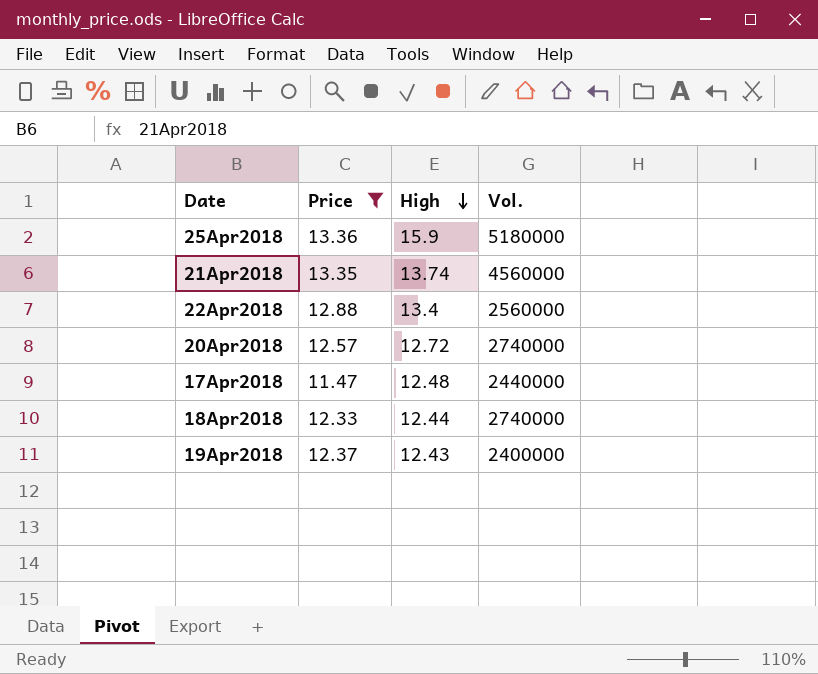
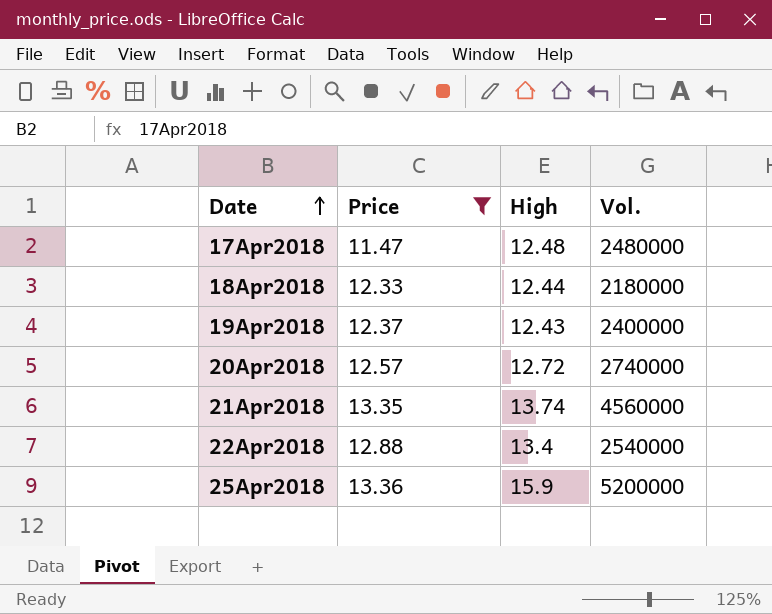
row order: High descending -> Date ascending
17Apr2018 | Vol.: 2440000 -> 2480000
18Apr2018 | Vol.: 2740000 -> 2180000
22Apr2018 | Vol.: 2560000 -> 2540000
25Apr2018 | Vol.: 5180000 -> 5200000

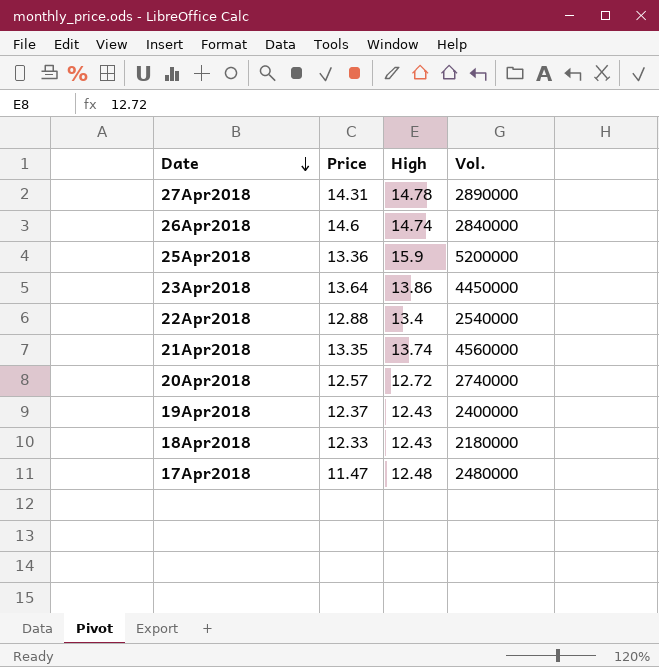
filter: Price <= 13.36 -> none
row order: Date ascending -> Date descending
18Apr2018 | High: 12.44 -> 12.43

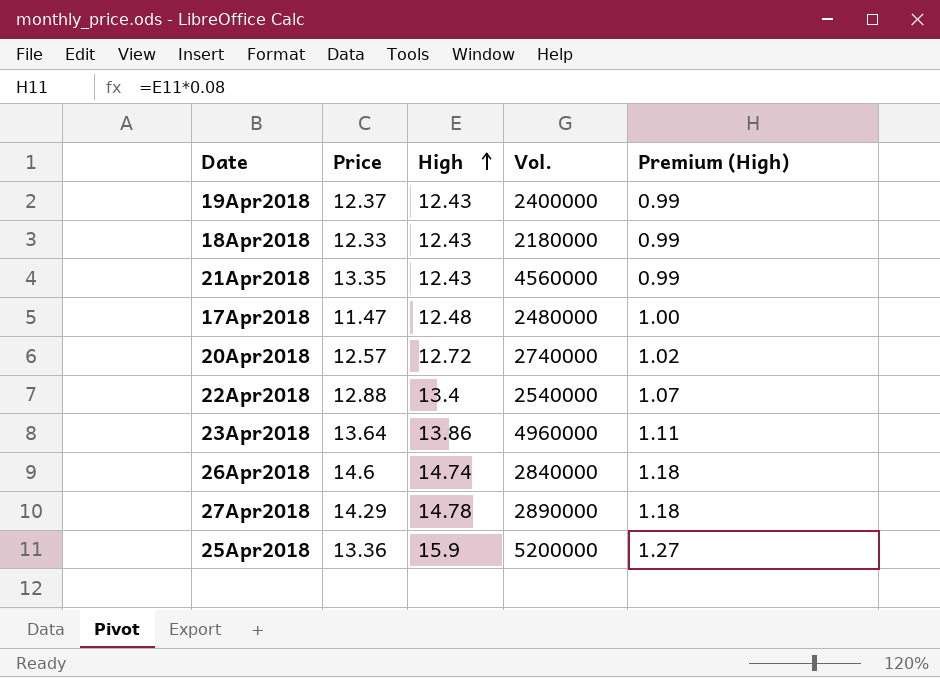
row order: Date descending -> High ascending
column Premium (High) | formula: none -> [High] * 0.08
21Apr2018 | High: 13.74 -> 12.43
23Apr2018 | Vol.: 4450000 -> 4960000
27Apr2018 | Price: 14.31 -> 14.29

